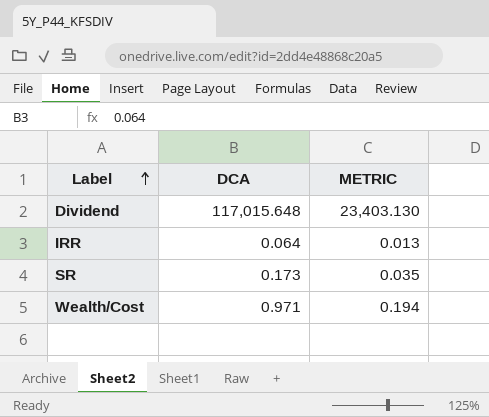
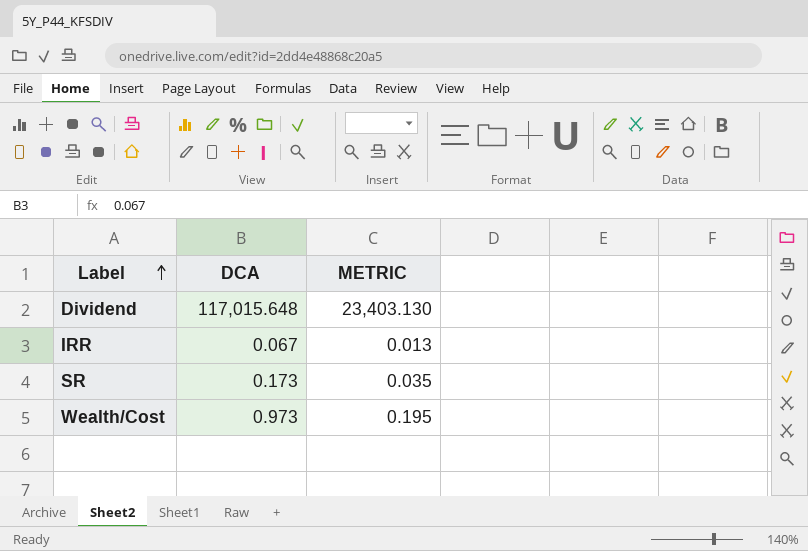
IRR | DCA: 0.064 -> 0.067
Wealth/Cost | DCA: 0.971 -> 0.973
Wealth/Cost | METRIC: 0.194 -> 0.195

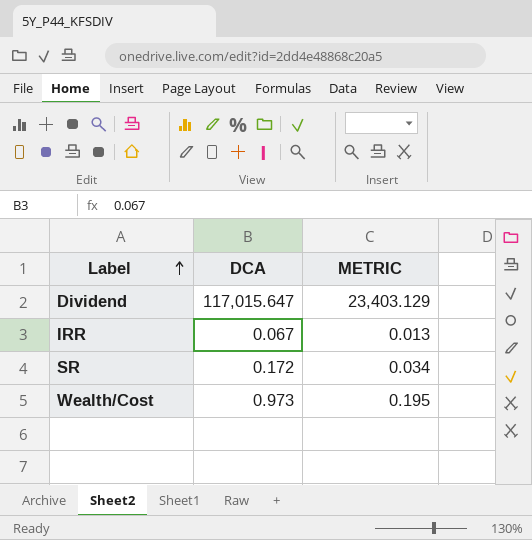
Dividend | DCA: 117,015.648 -> 117,015.647
Dividend | METRIC: 23,403.130 -> 23,403.129
SR | DCA: 0.173 -> 0.172
SR | METRIC: 0.035 -> 0.034

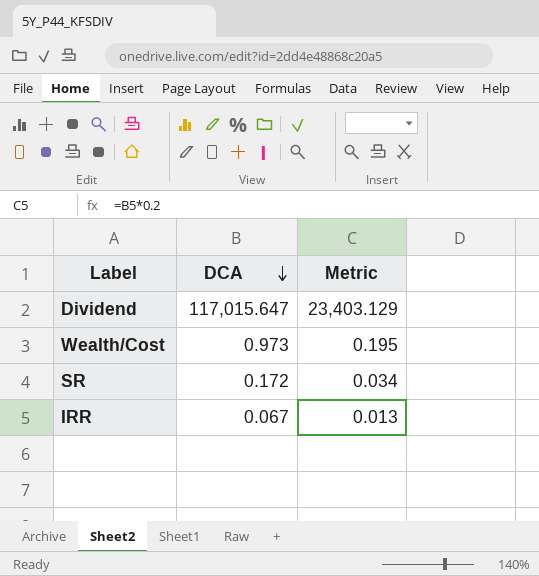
row order: Label ascending -> DCA descending
column name: METRIC -> Metric

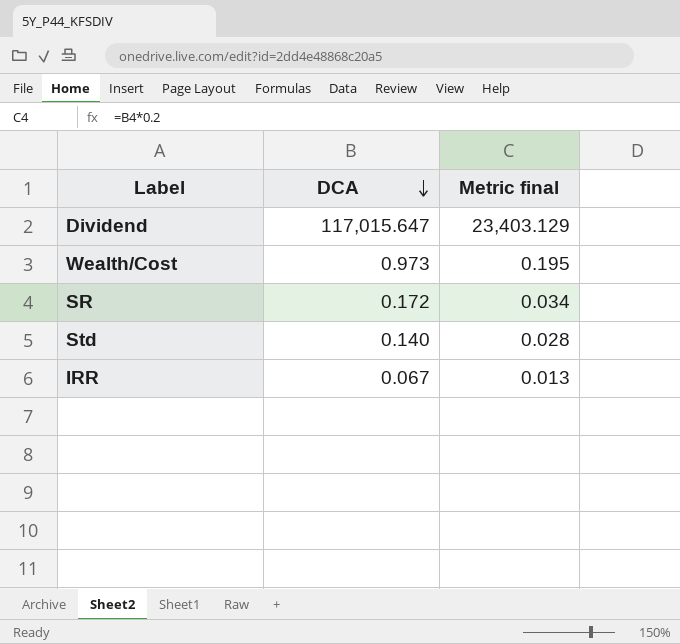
column name: Metric -> Metric final
row Std: none -> 0.140 | 0.028

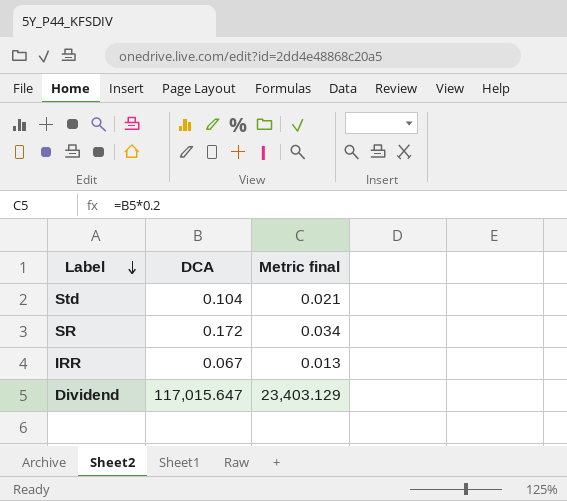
row order: DCA descending -> Label descending
row Wealth/Cost: 0.973 | 0.195 -> none
Std | DCA: 0.140 -> 0.104
Std | Metric final: 0.028 -> 0.021

